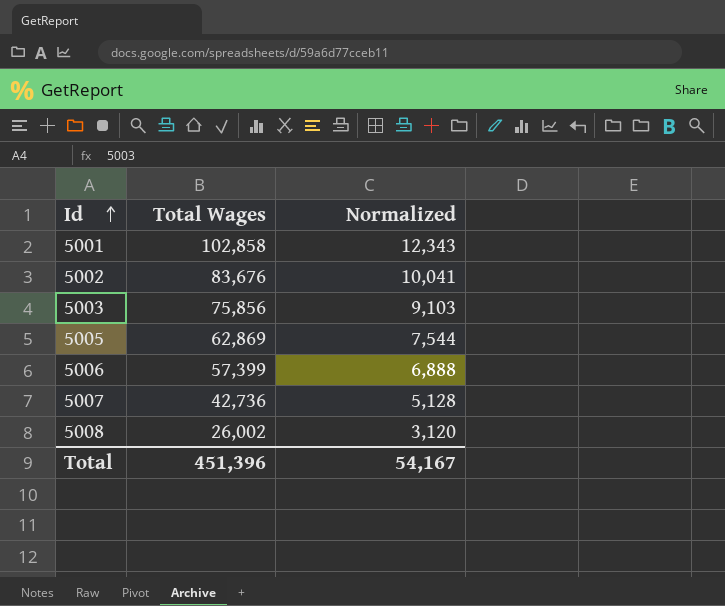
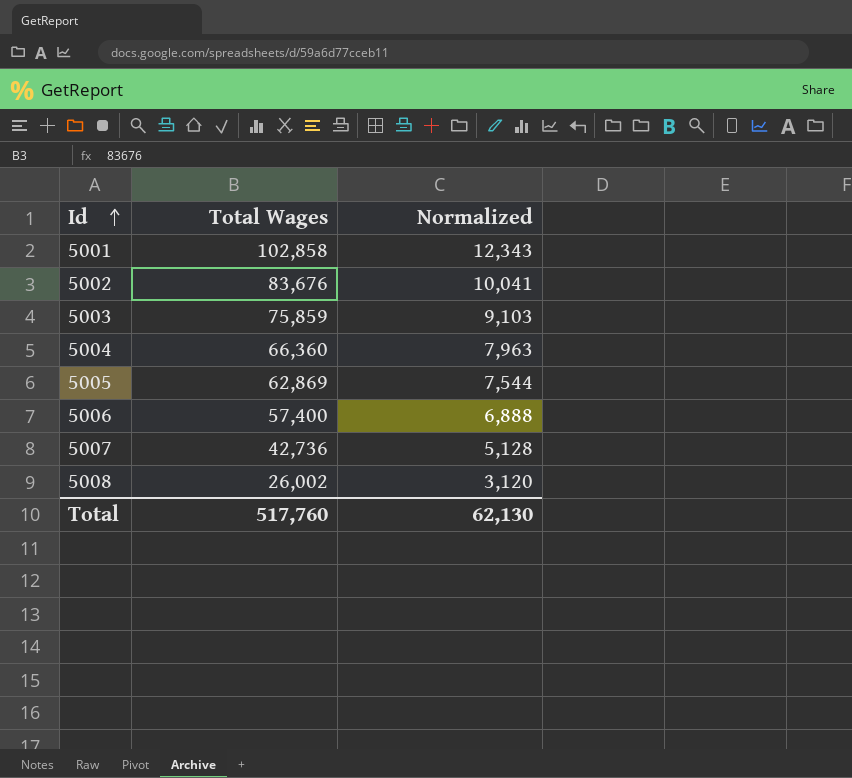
5003 | Total Wages: 75,856 -> 75,859
row 5004: none -> 66,360 | 7,963
5006 | Total Wages: 57,399 -> 57,400
Total | Total Wages: 451,396 -> 517,760
Total | Normalized: 54,167 -> 62,130

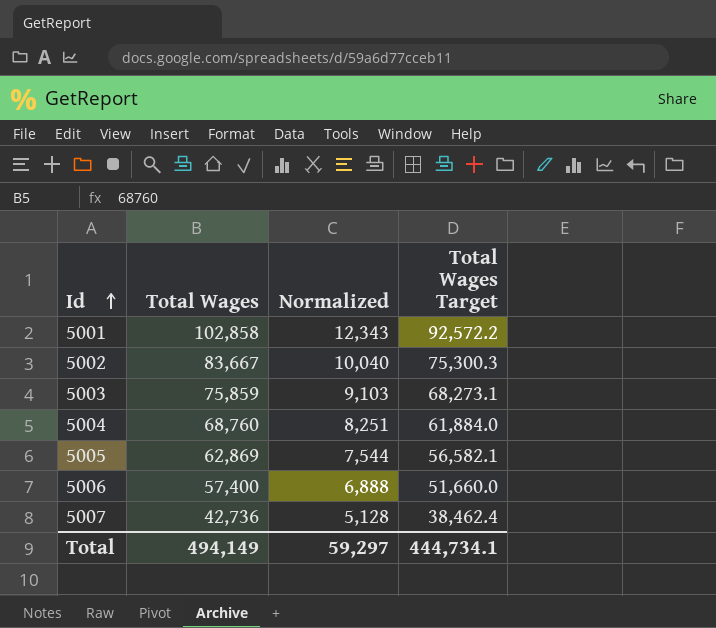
column Total Wages Target | formula: none -> [Total Wages] * 0.9
row 5008: 26,002 | 3,120 -> none
5002 | Total Wages: 83,676 -> 83,667
5002 | Normalized: 10,041 -> 10,040
5004 | Total Wages: 66,360 -> 68,760
5004 | Normalized: 7,963 -> 8,251
Total | Total Wages: 517,760 -> 494,149
Total | Normalized: 62,130 -> 59,297

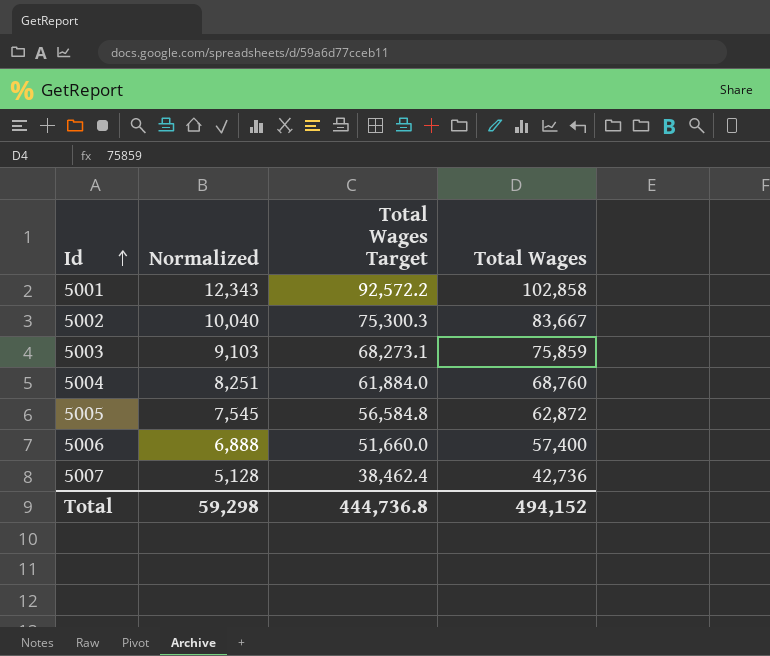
column Total Wages | position: 2 -> 4
5005 | Normalized: 7,544 -> 7,545
5005 | Total Wages Target: 56,582.1 -> 56,584.8
5005 | Total Wages: 62,869 -> 62,872
Total | Normalized: 59,297 -> 59,298
Total | Total Wages Target: 444,734.1 -> 444,736.8
Total | Total Wages: 494,149 -> 494,152

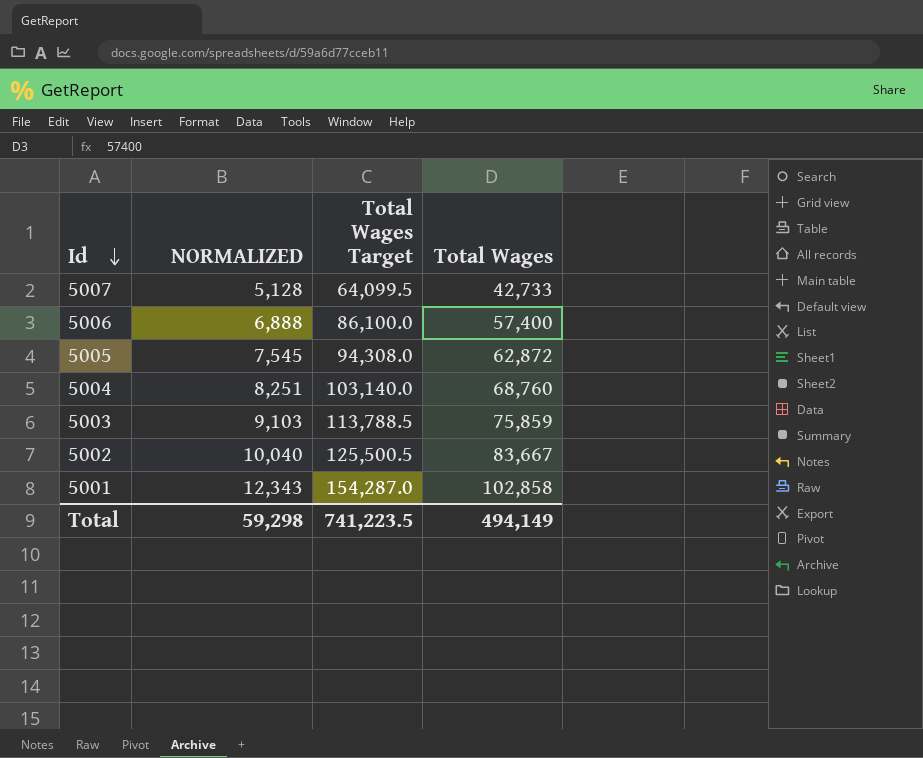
row order: Id ascending -> Id descending
column name: Normalized -> NORMALIZED
column Total Wages Target | formula: [Total Wages] * 0.9 -> [Total Wages] * 1.5
5007 | Total Wages: 42,736 -> 42,733
Total | Total Wages Target: 444,736.8 -> 741,223.5
Total | Total Wages: 494,152 -> 494,149

